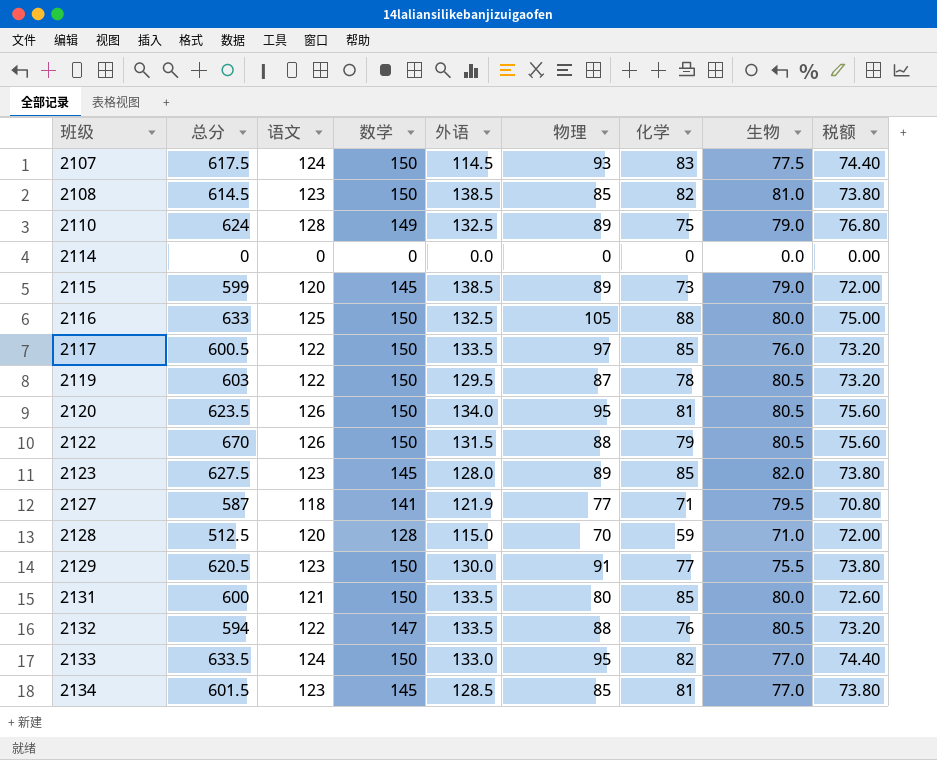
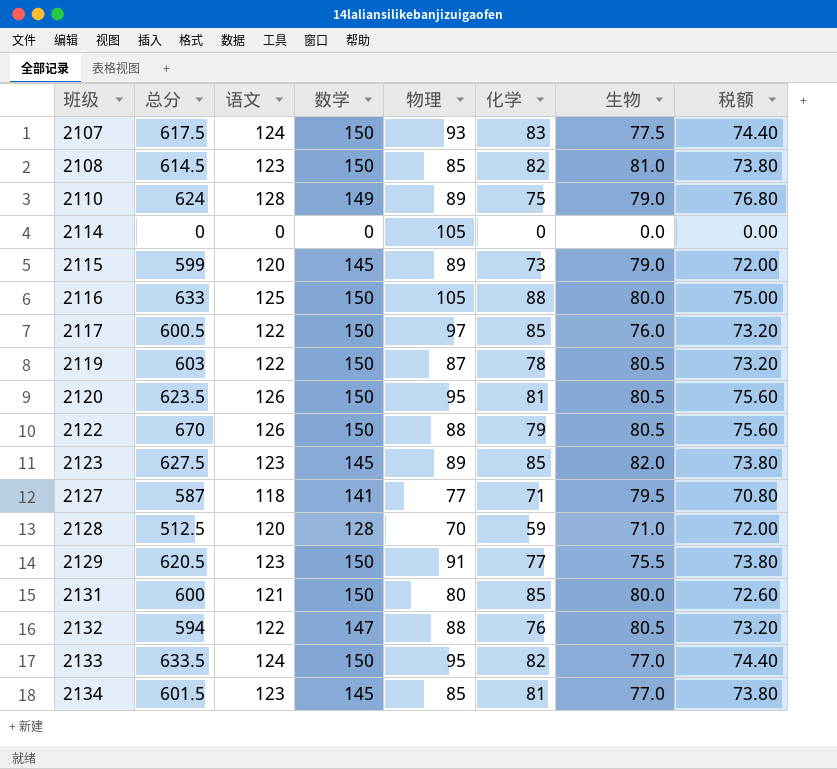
column 外语 | position: 5 -> none
2114 | 物理: 0 -> 105

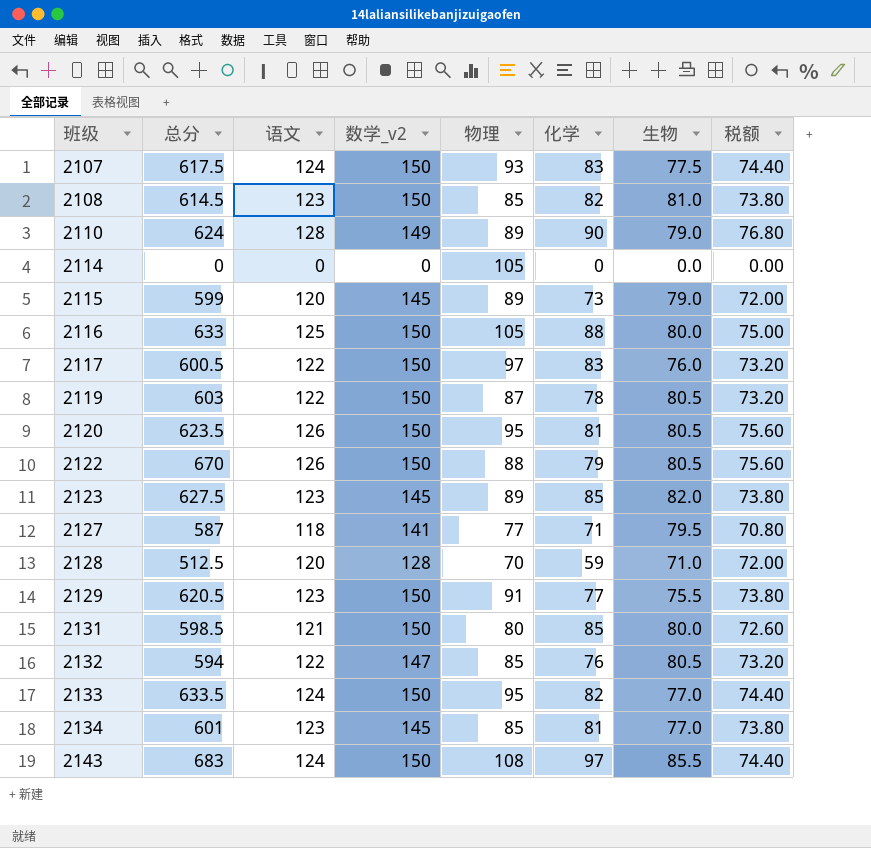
column name: 数学 -> 数学_v2
2110 | 化学: 75 -> 90
2117 | 化学: 85 -> 83
2131 | 总分: 600 -> 598.5
2132 | 物理: 88 -> 85
2134 | 总分: 601.5 -> 601
row 2143: none -> 683 | 124 | 150 | 108 | 97 | 85.5 | 74.40

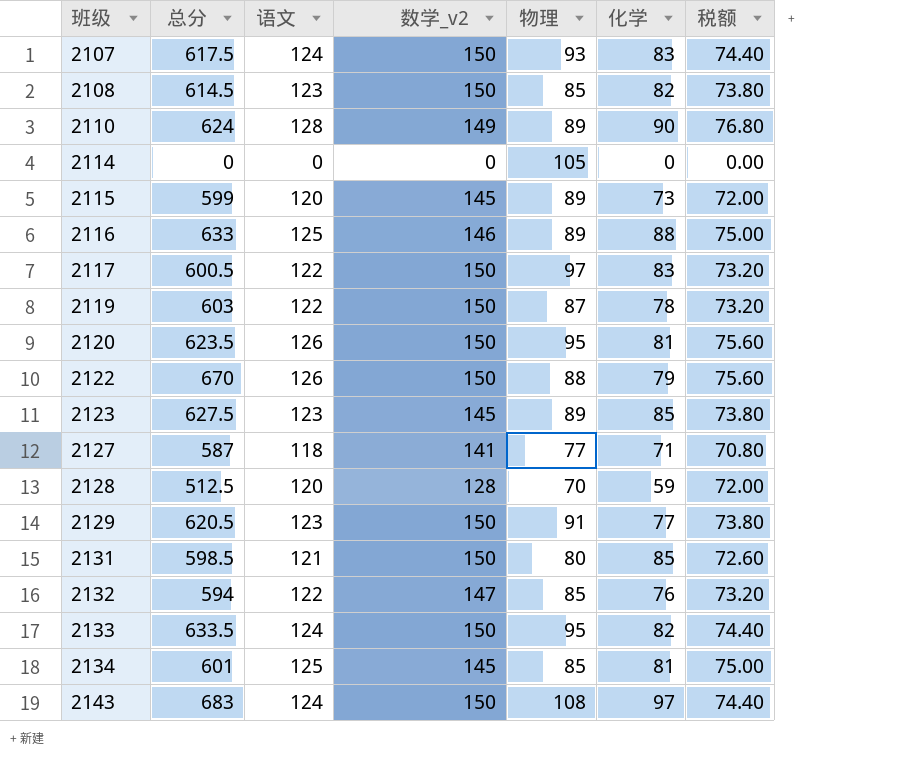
column 生物 | position: 7 -> none
2116 | 数学_v2: 150 -> 146
2116 | 物理: 105 -> 89
2134 | 语文: 123 -> 125
2134 | 税额: 73.80 -> 75.00

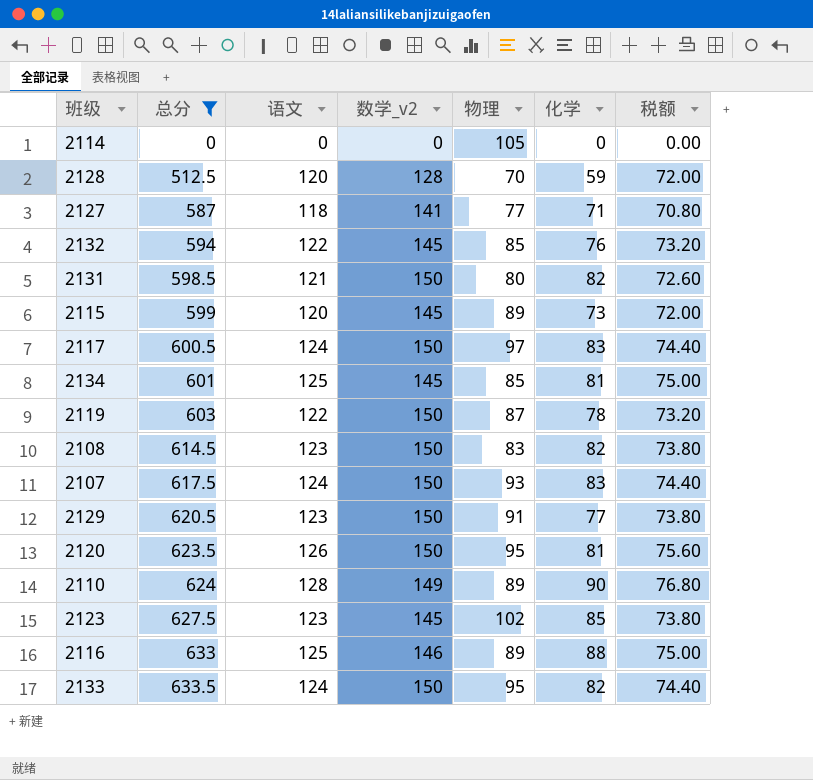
filter: none -> 总分 <= 633.5
row order: 班级 ascending -> 总分 ascending
2132 | 数学_v2: 147 -> 145
2131 | 化学: 85 -> 82
2117 | 语文: 122 -> 124
2117 | 税额: 73.20 -> 74.40
2108 | 物理: 85 -> 83
2123 | 物理: 89 -> 102

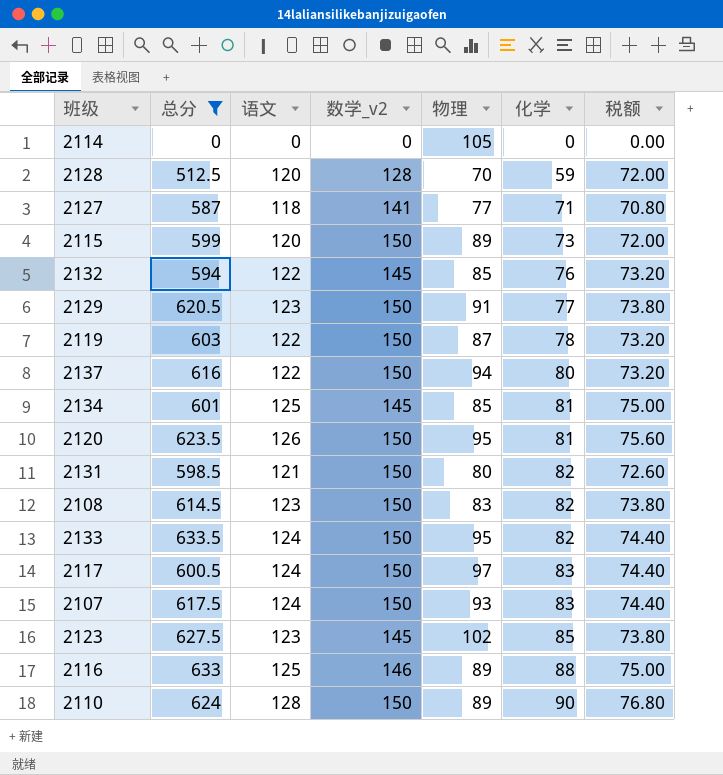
row order: 总分 ascending -> 化学 ascending
2115 | 数学_v2: 145 -> 150
row 2137: none -> 616 | 122 | 150 | 94 | 80 | 73.20
2110 | 数学_v2: 149 -> 150

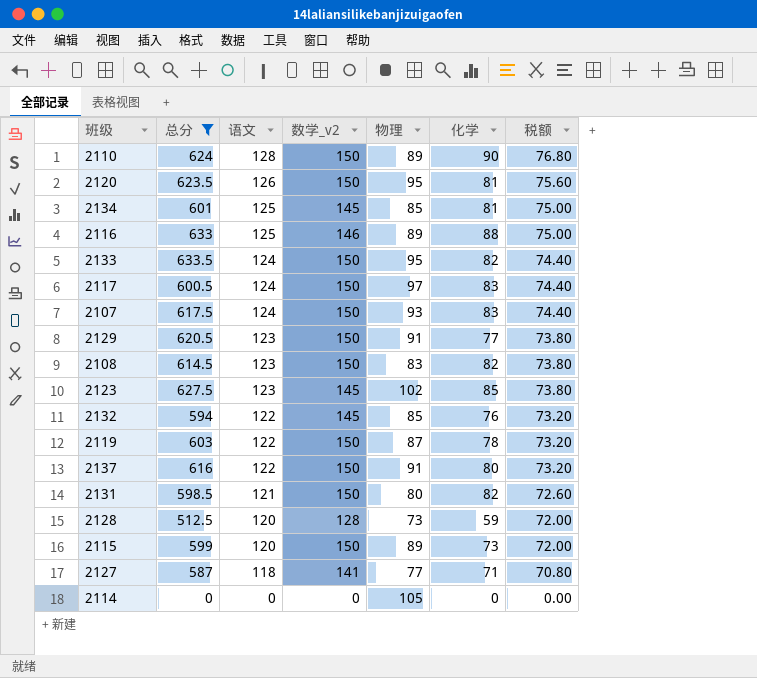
row order: 化学 ascending -> 语文 descending
2137 | 物理: 94 -> 91
2128 | 物理: 70 -> 73

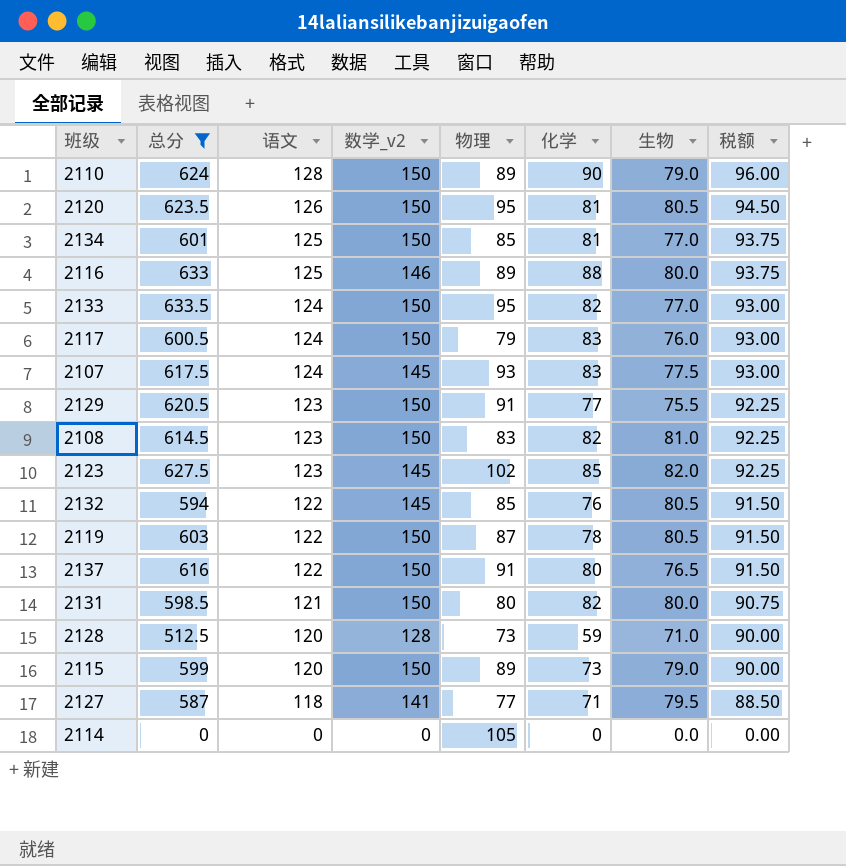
column 生物 | position: none -> 7
column 税额 | formula: [语文] * 0.6 -> [语文] * 0.75
2134 | 数学_v2: 145 -> 150
2117 | 物理: 97 -> 79
2107 | 数学_v2: 150 -> 145

